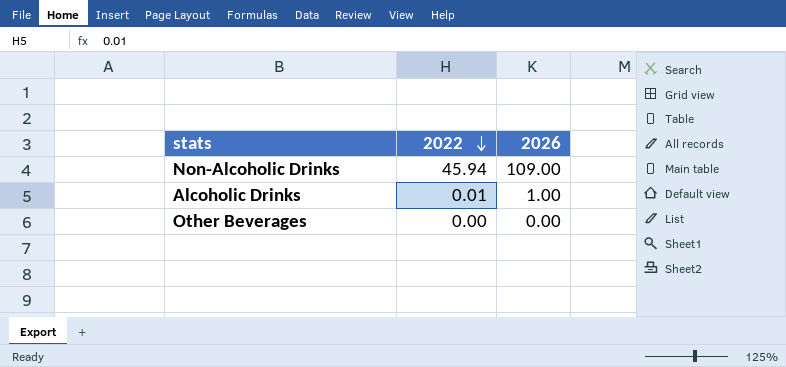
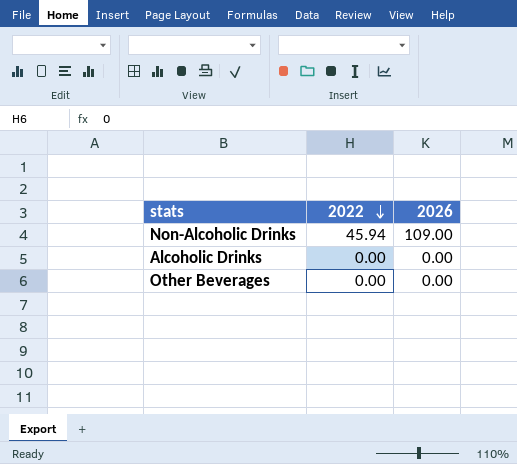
Alcoholic Drinks | 2022: 0.01 -> 0.00
Alcoholic Drinks | 2026: 1.00 -> 0.00

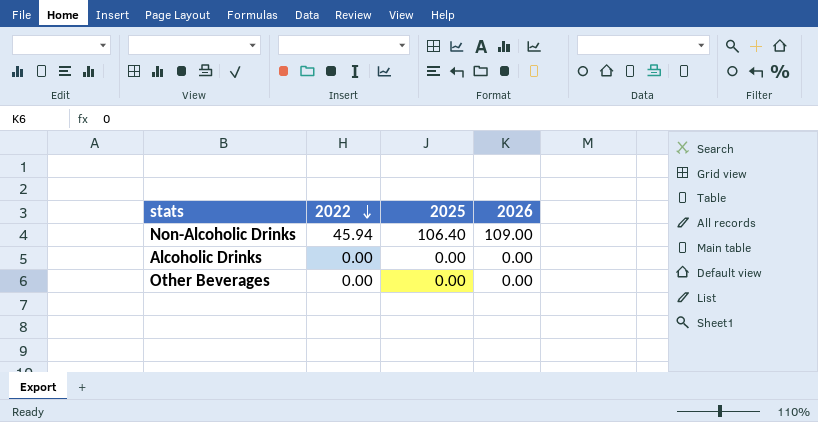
column 2025 | position: none -> 3

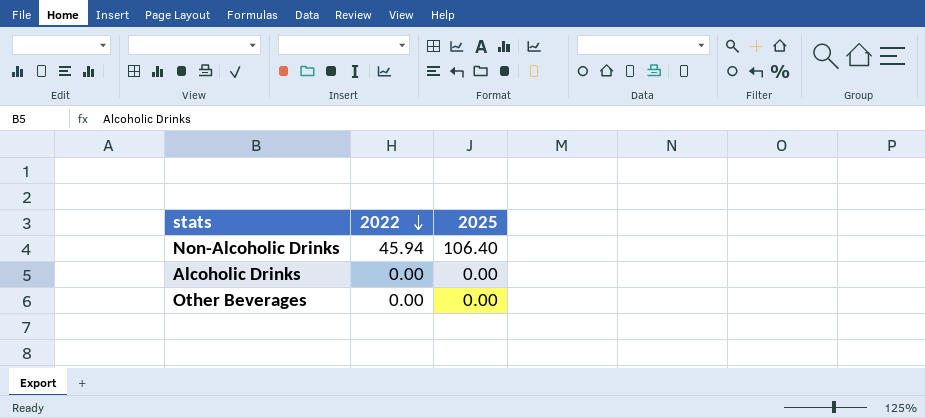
column 2026 | position: 4 -> none

